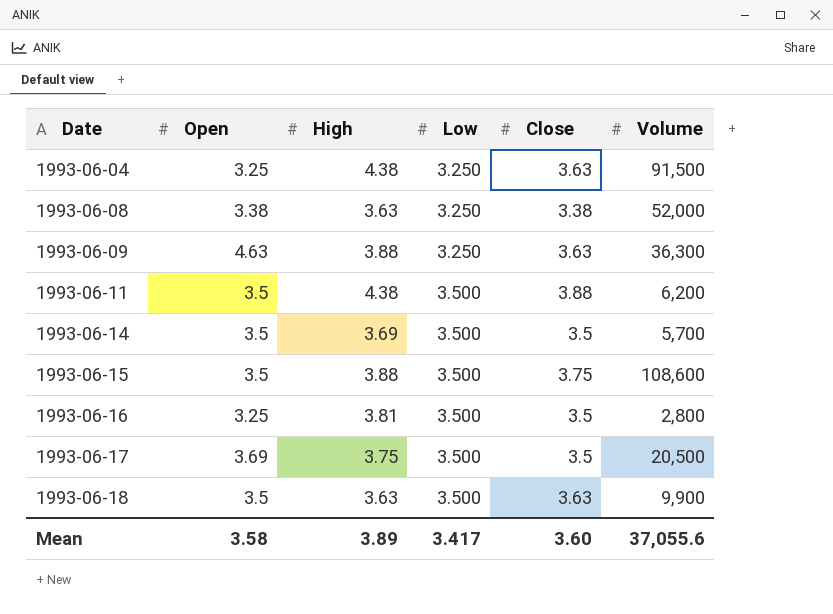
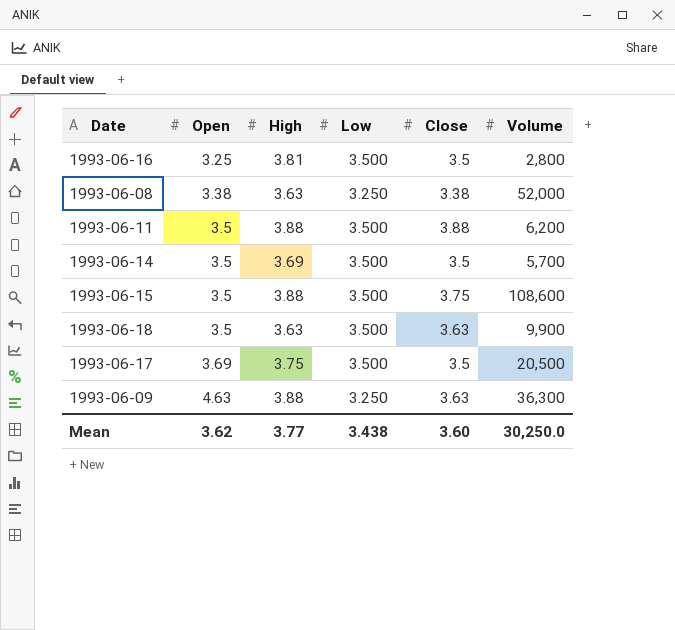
row order: Date ascending -> Open ascending
row 1993-06-04: 3.25 | 4.38 | 3.250 | 3.63 | 91,500 -> none
1993-06-11 | High: 4.38 -> 3.88
Mean | Open: 3.58 -> 3.62
Mean | High: 3.89 -> 3.77
Mean | Low: 3.417 -> 3.438
Mean | Volume: 37,055.6 -> 30,250.0

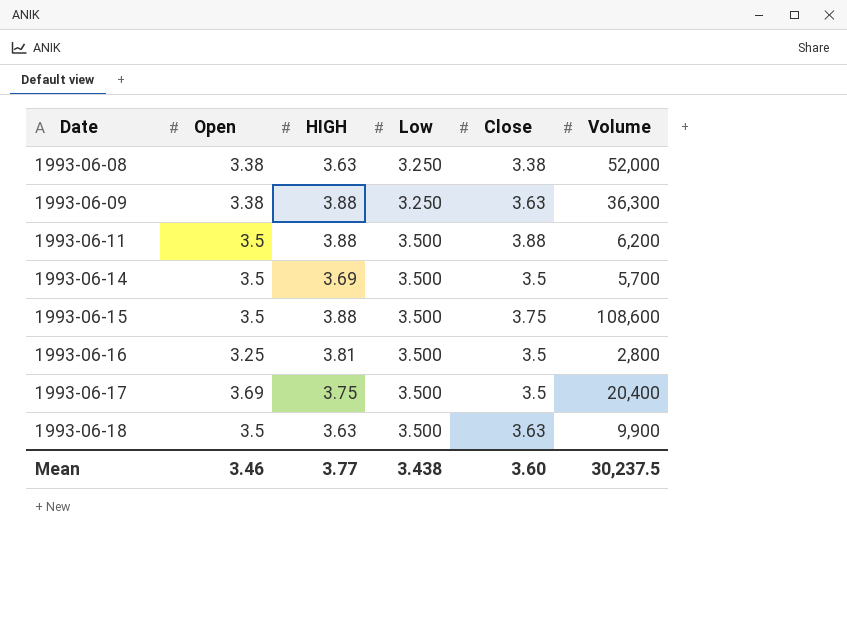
row order: Open ascending -> Date ascending
column name: High -> HIGH
1993-06-09 | Open: 4.63 -> 3.38
1993-06-17 | Volume: 20,500 -> 20,400
Mean | Open: 3.62 -> 3.46
Mean | Volume: 30,250.0 -> 30,237.5

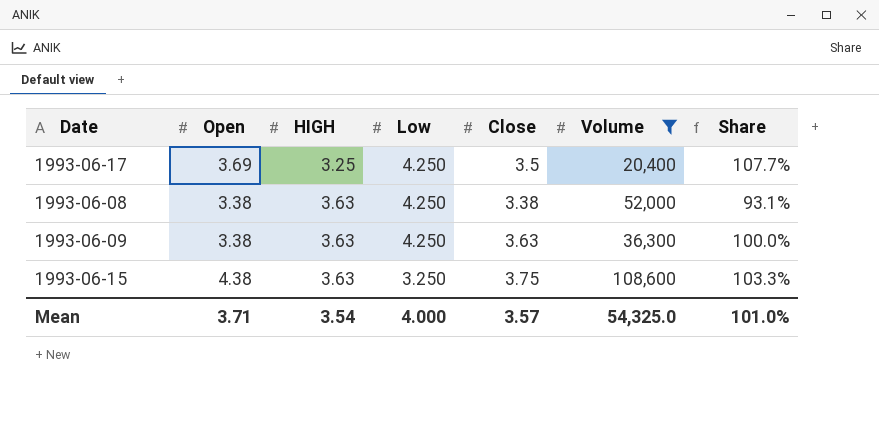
filter: none -> Volume >= 20,400
row order: Date ascending -> HIGH ascending
column Share | formula: none -> [Close] / [HIGH]
1993-06-17 | HIGH: 3.75 -> 3.25
1993-06-17 | Low: 3.500 -> 4.250
1993-06-08 | Low: 3.250 -> 4.250
1993-06-09 | HIGH: 3.88 -> 3.63
1993-06-09 | Low: 3.250 -> 4.250
1993-06-15 | Open: 3.5 -> 4.38
1993-06-15 | HIGH: 3.88 -> 3.63
1993-06-15 | Low: 3.500 -> 3.250
Mean | Open: 3.46 -> 3.71
Mean | HIGH: 3.77 -> 3.54
Mean | Low: 3.438 -> 4.000
Mean | Close: 3.60 -> 3.57
Mean | Volume: 30,237.5 -> 54,325.0

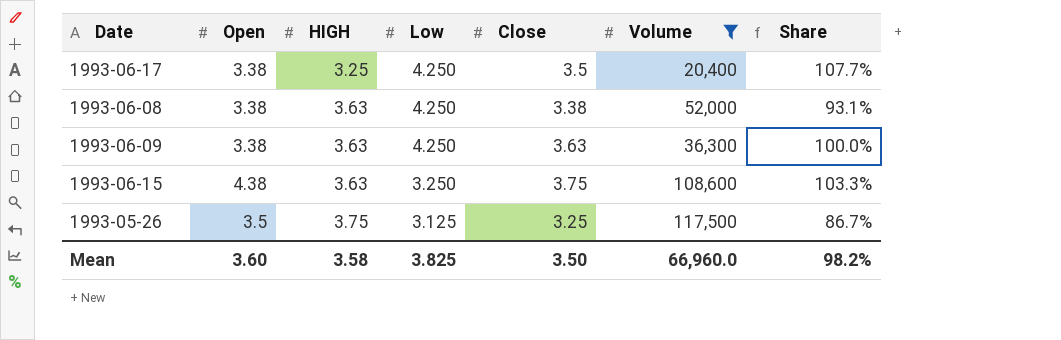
1993-06-17 | Open: 3.69 -> 3.38
row 1993-05-26: none -> 3.5 | 3.75 | 3.125 | 3.25 | 117,500 | 86.7%
Mean | Open: 3.71 -> 3.60
Mean | HIGH: 3.54 -> 3.58
Mean | Low: 4.000 -> 3.825
Mean | Close: 3.57 -> 3.50
Mean | Volume: 54,325.0 -> 66,960.0
Mean | Share: 101.0% -> 98.2%

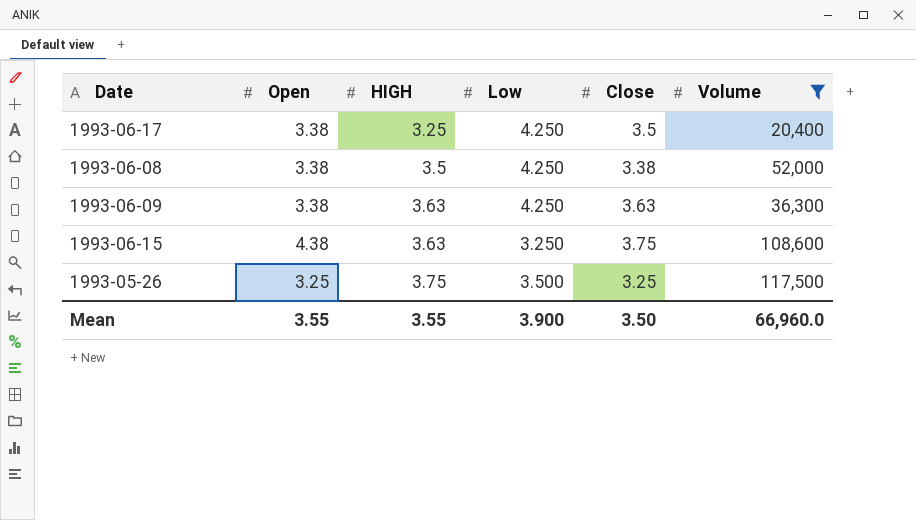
column Share | formula: [Close] / [HIGH] -> none
1993-06-08 | HIGH: 3.63 -> 3.5
1993-05-26 | Open: 3.5 -> 3.25
1993-05-26 | Low: 3.125 -> 3.500
Mean | Open: 3.60 -> 3.55
Mean | HIGH: 3.58 -> 3.55
Mean | Low: 3.825 -> 3.900

